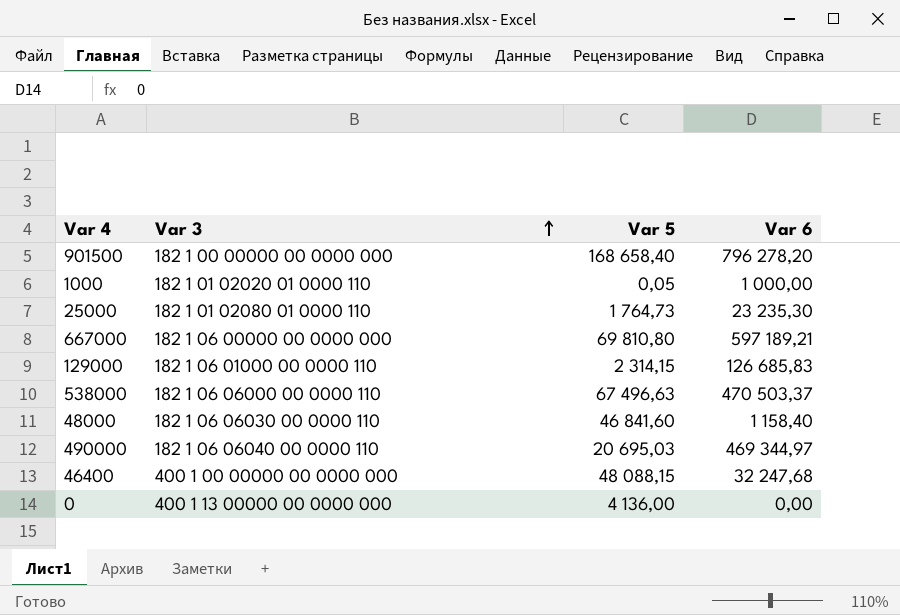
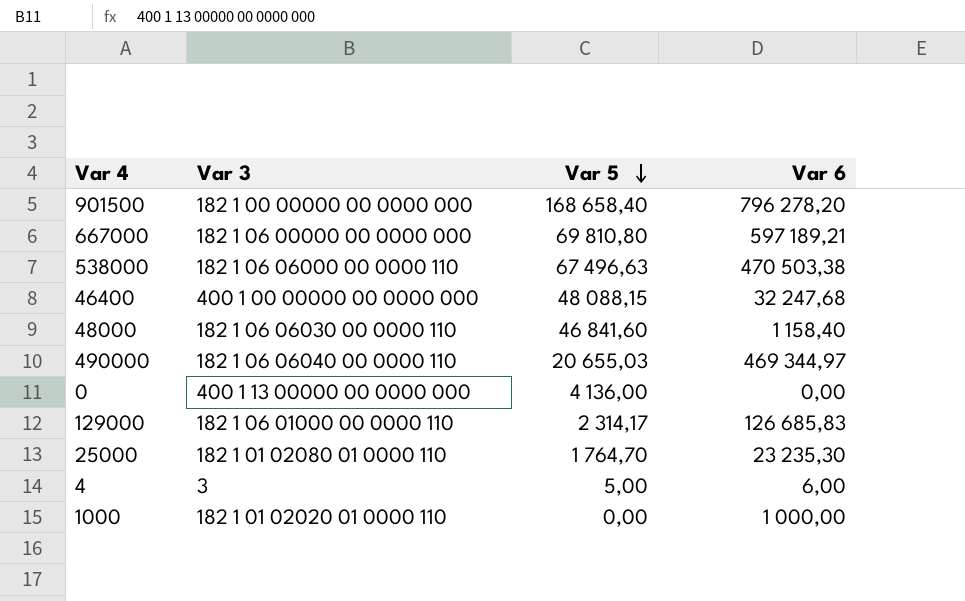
row order: Var 3 ascending -> Var 5 descending
538000 | Var 6: 470 503,37 -> 470 503,38
490000 | Var 5: 20 695,03 -> 20 655,03
129000 | Var 5: 2 314,15 -> 2 314,17
25000 | Var 5: 1 764,73 -> 1 764,70
row 4: none -> 3 | 5,00 | 6,00
1000 | Var 5: 0,05 -> 0,00

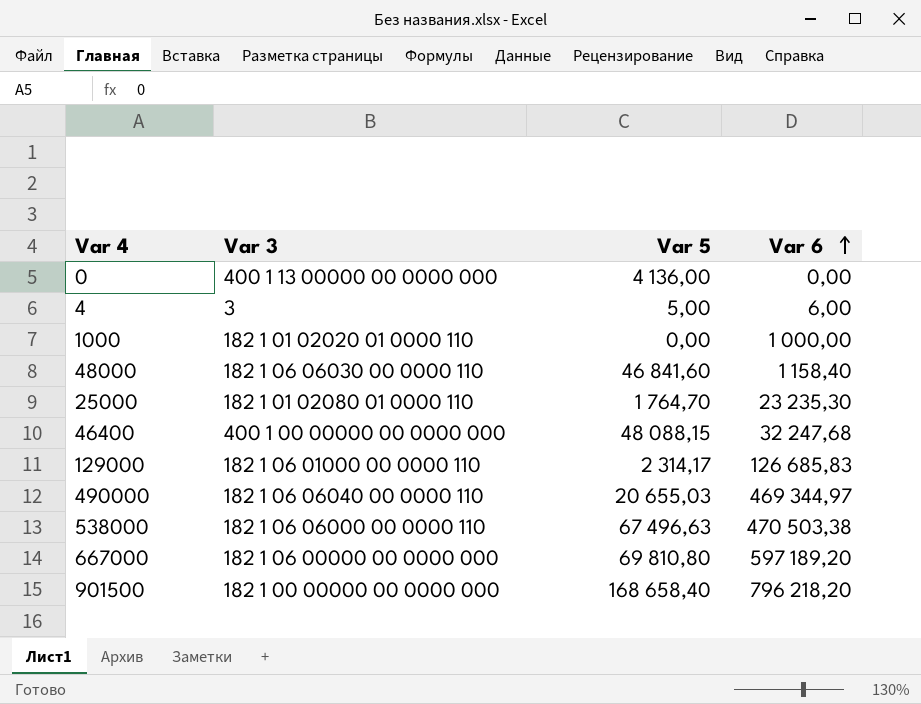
row order: Var 5 descending -> Var 6 ascending
667000 | Var 6: 597 189,21 -> 597 189,20
901500 | Var 6: 796 278,20 -> 796 218,20

